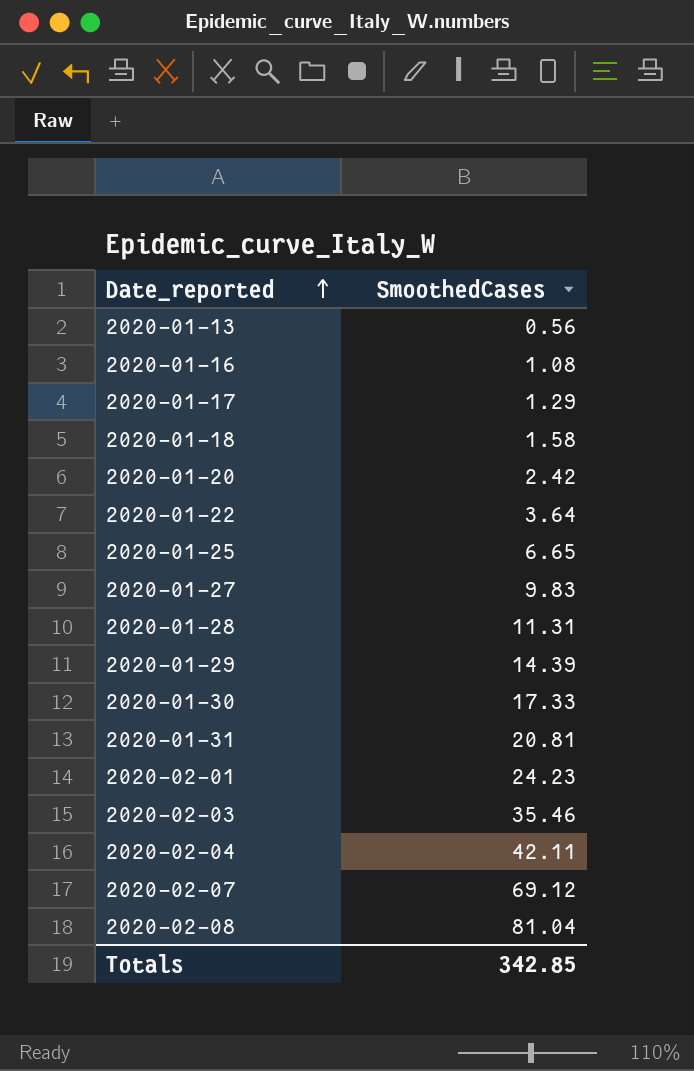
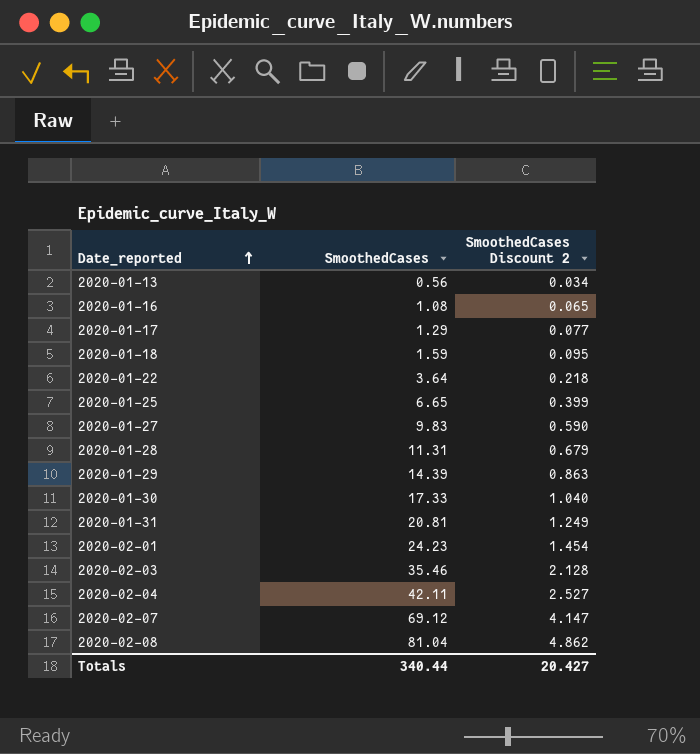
column SmoothedCases Discount 2 | formula: none -> [SmoothedCases] * 0.06
row 2020-01-20: 2.42 -> none
2020-01-18 | SmoothedCases: 1.58 -> 1.59
Totals | SmoothedCases: 342.85 -> 340.44

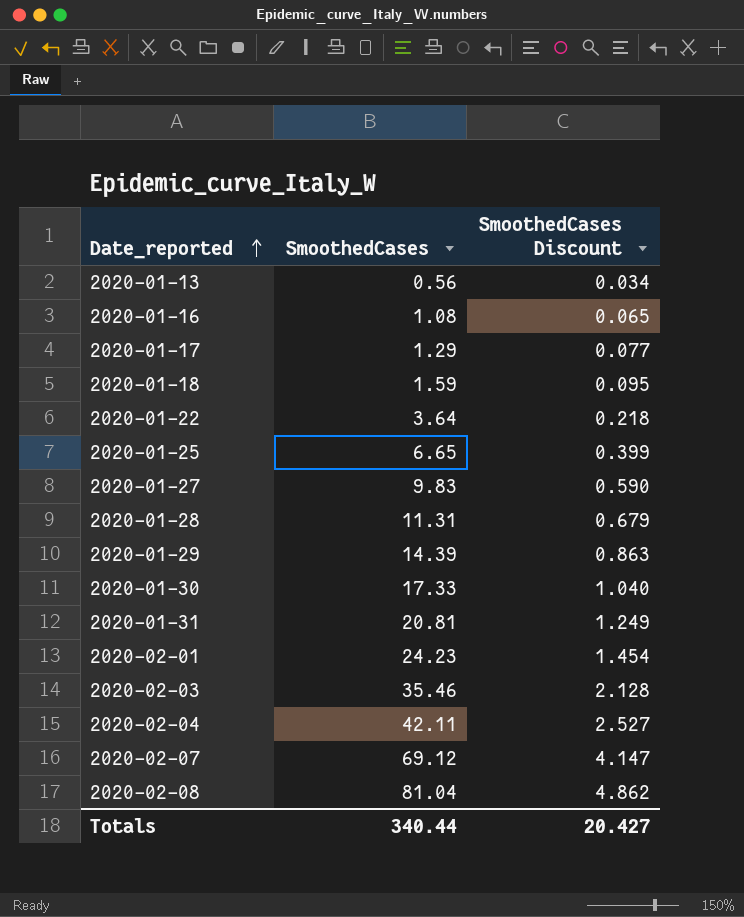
column name: SmoothedCases Discount 2 -> SmoothedCases Discount

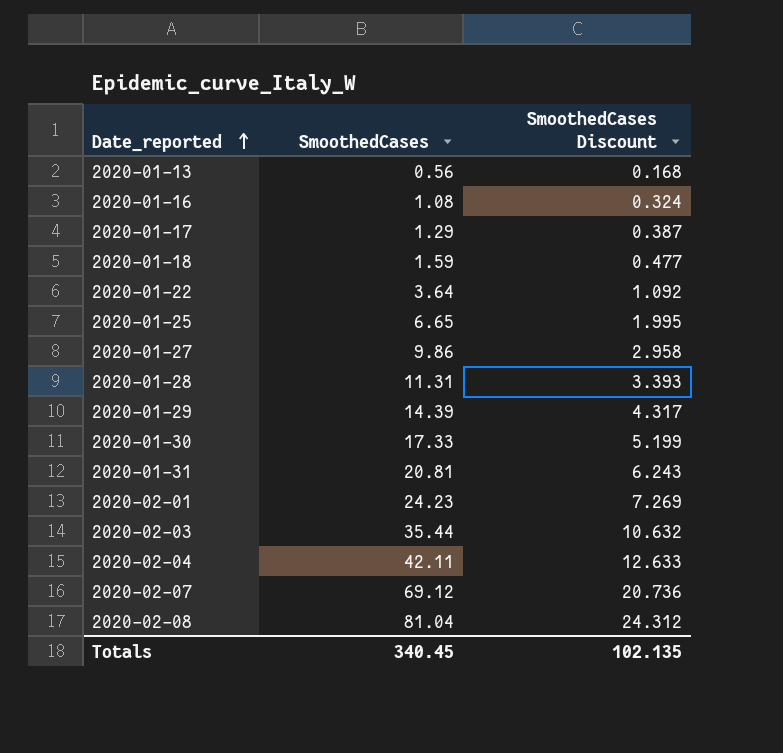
column SmoothedCases Discount | formula: [SmoothedCases] * 0.06 -> [SmoothedCases] * 0.3
2020-01-27 | SmoothedCases: 9.83 -> 9.86
2020-02-03 | SmoothedCases: 35.46 -> 35.44
Totals | SmoothedCases: 340.44 -> 340.45
Totals | SmoothedCases Discount: 20.427 -> 102.135

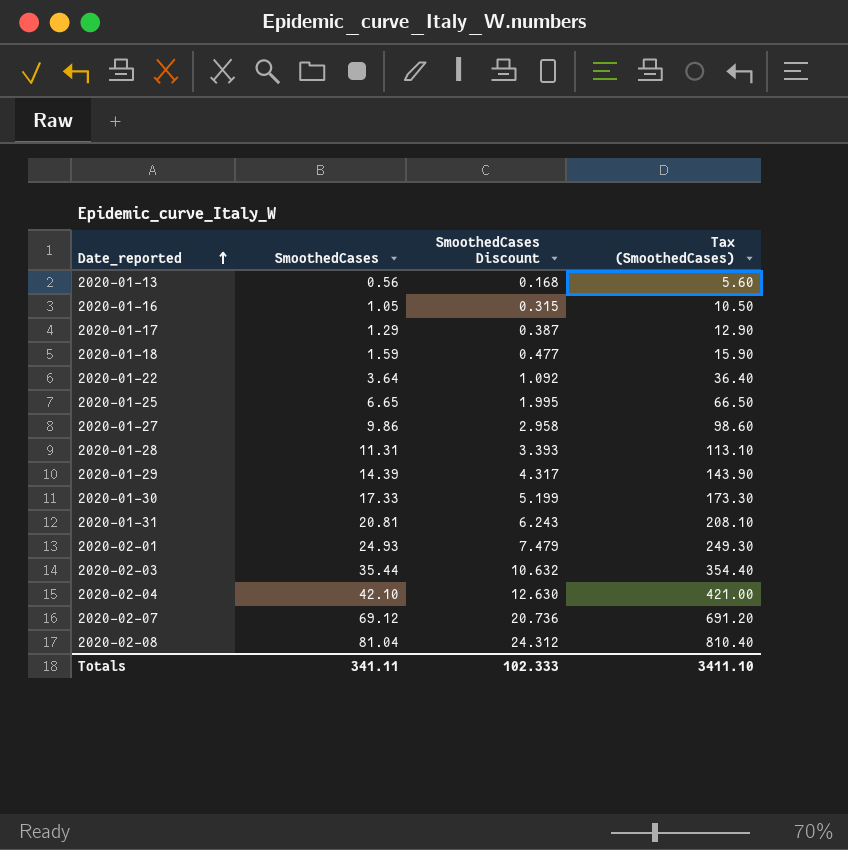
column Tax (SmoothedCases) | formula: none -> [SmoothedCases] * 10
2020-01-16 | SmoothedCases: 1.08 -> 1.05
2020-01-16 | SmoothedCases Discount: 0.324 -> 0.315
2020-02-01 | SmoothedCases: 24.23 -> 24.93
2020-02-01 | SmoothedCases Discount: 7.269 -> 7.479
2020-02-04 | SmoothedCases: 42.11 -> 42.10
2020-02-04 | SmoothedCases Discount: 12.633 -> 12.630
Totals | SmoothedCases: 340.45 -> 341.11
Totals | SmoothedCases Discount: 102.135 -> 102.333

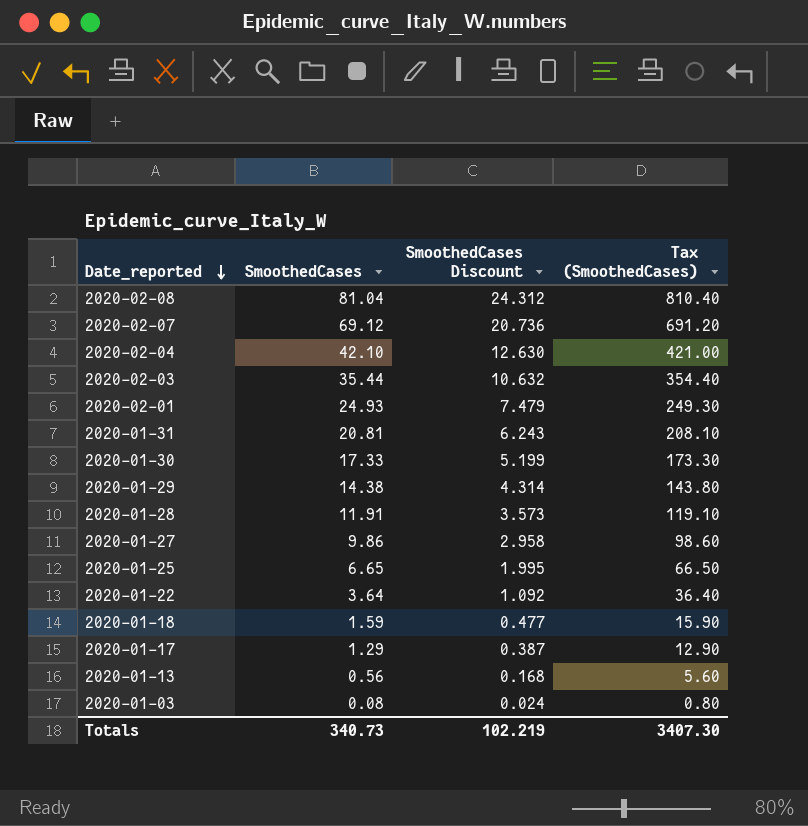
row order: Date_reported ascending -> Date_reported descending
row 2020-01-16: 1.05 | 0.315 | 10.50 -> none
2020-01-29 | SmoothedCases: 14.39 -> 14.38
2020-01-29 | SmoothedCases Discount: 4.317 -> 4.314
2020-01-29 | Tax (SmoothedCases): 143.90 -> 143.80
2020-01-28 | SmoothedCases: 11.31 -> 11.91
2020-01-28 | SmoothedCases Discount: 3.393 -> 3.573
2020-01-28 | Tax (SmoothedCases): 113.10 -> 119.10
row 2020-01-03: none -> 0.08 | 0.024 | 0.80
Totals | SmoothedCases: 341.11 -> 340.73
Totals | SmoothedCases Discount: 102.333 -> 102.219
Totals | Tax (SmoothedCases): 3411.10 -> 3407.30

